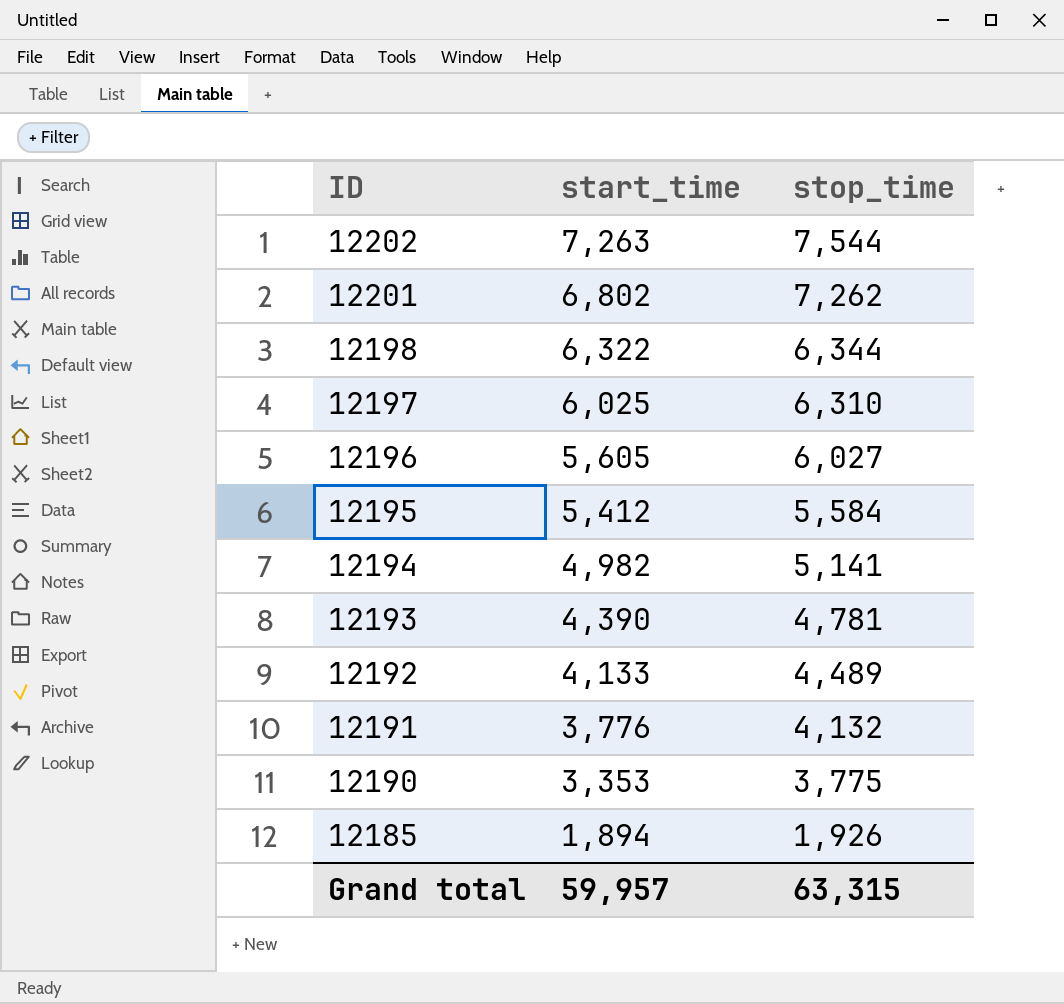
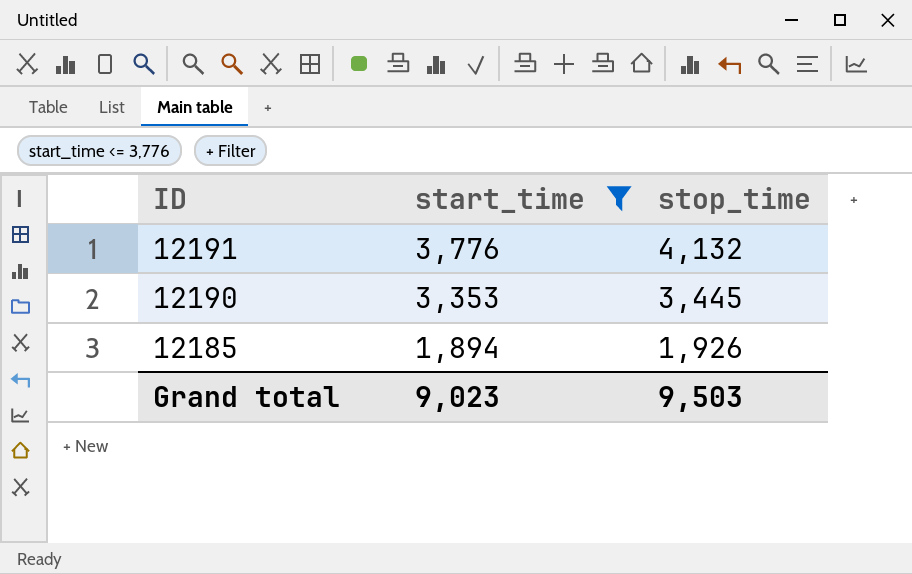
filter: none -> start_time <= 3,776
12190 | stop_time: 3,775 -> 3,445
Grand total | start_time: 59,957 -> 9,023
Grand total | stop_time: 63,315 -> 9,503

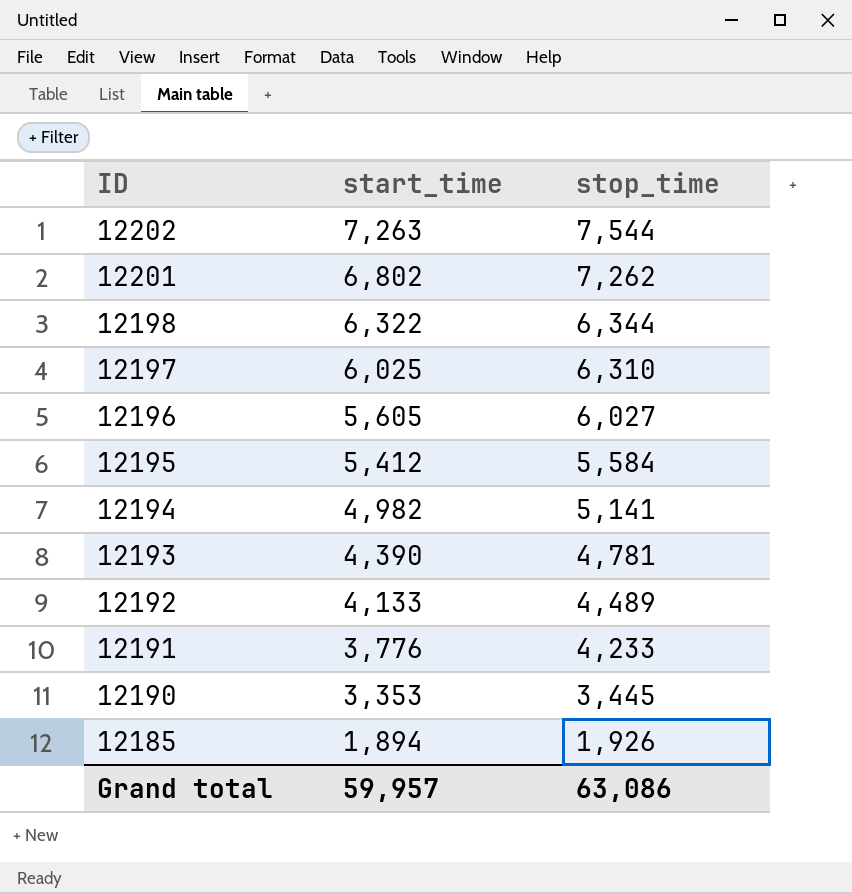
filter: start_time <= 3,776 -> none
12191 | stop_time: 4,132 -> 4,233
Grand total | start_time: 9,023 -> 59,957
Grand total | stop_time: 9,503 -> 63,086

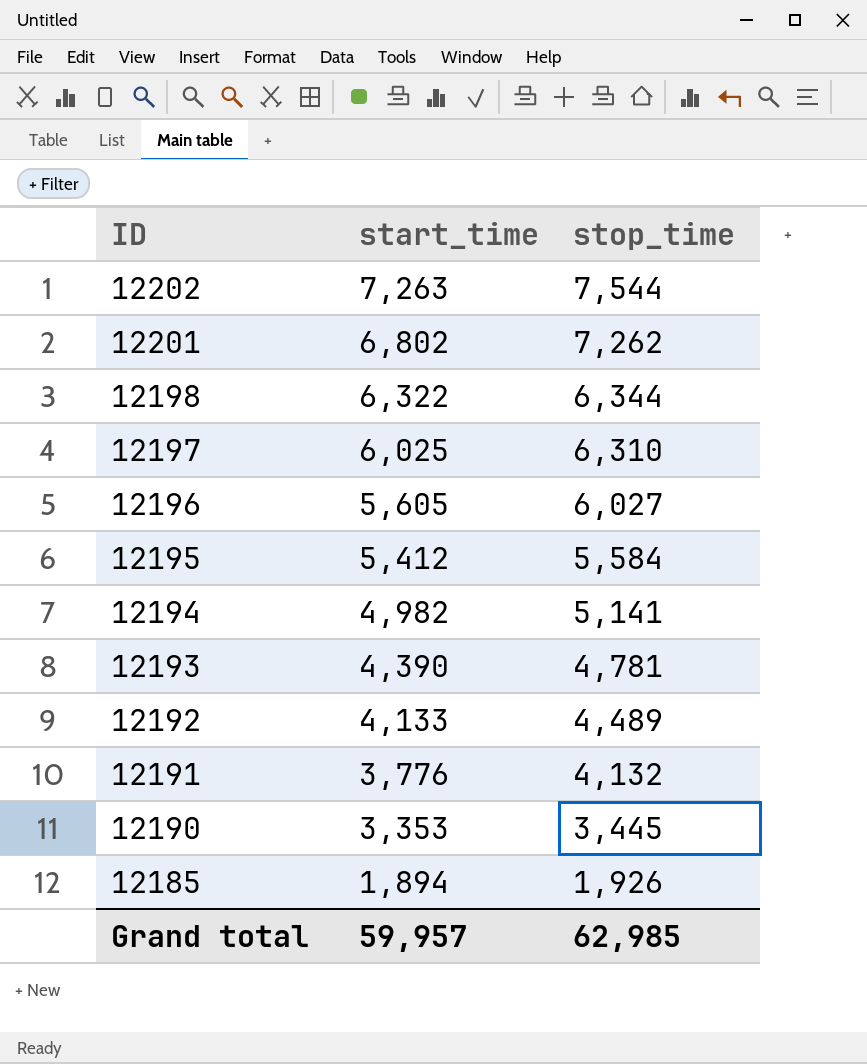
12191 | stop_time: 4,233 -> 4,132
Grand total | stop_time: 63,086 -> 62,985

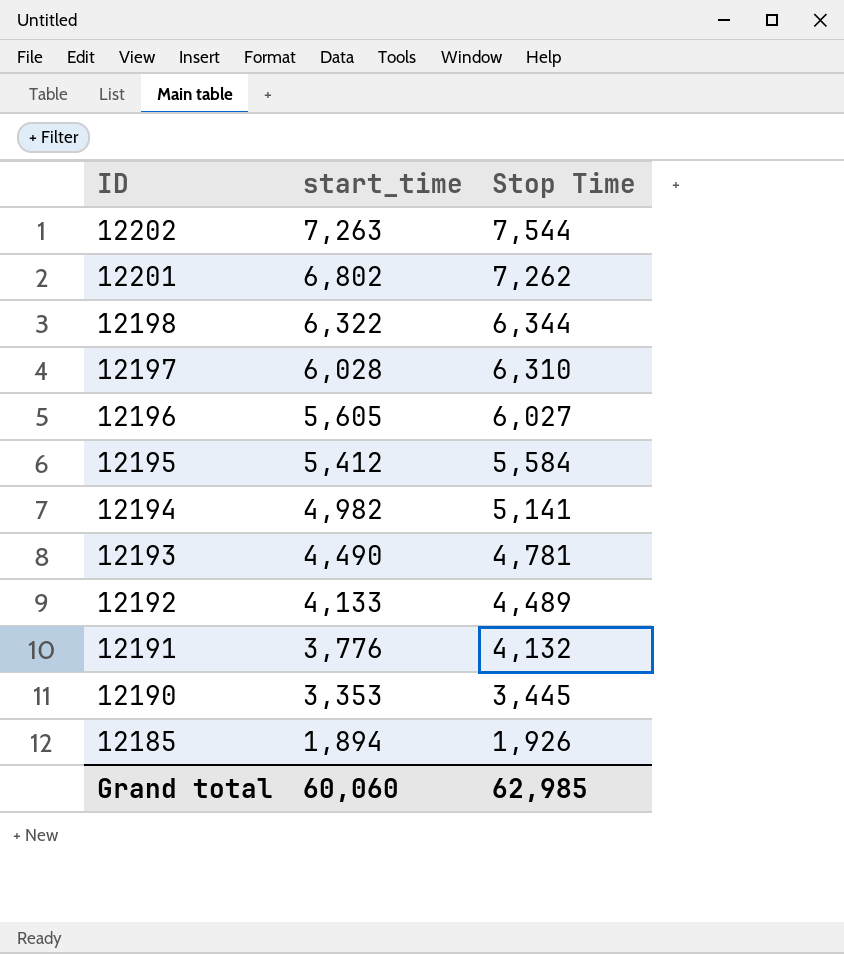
column name: stop_time -> Stop Time
12197 | start_time: 6,025 -> 6,028
12193 | start_time: 4,390 -> 4,490
Grand total | start_time: 59,957 -> 60,060

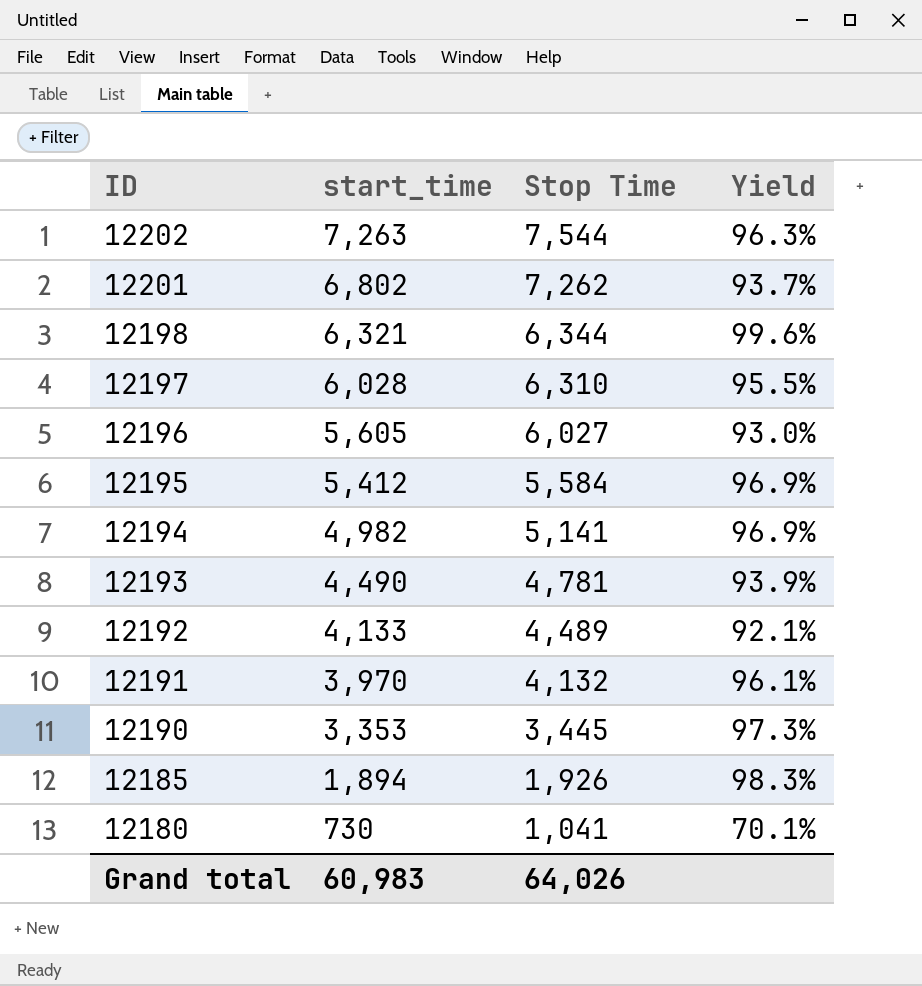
column Yield | formula: none -> [start_time] / [Stop Time]
12198 | start_time: 6,322 -> 6,321
12191 | start_time: 3,776 -> 3,970
row 12180: none -> 730 | 1,041 | 70.1%
Grand total | start_time: 60,060 -> 60,983
Grand total | Stop Time: 62,985 -> 64,026

